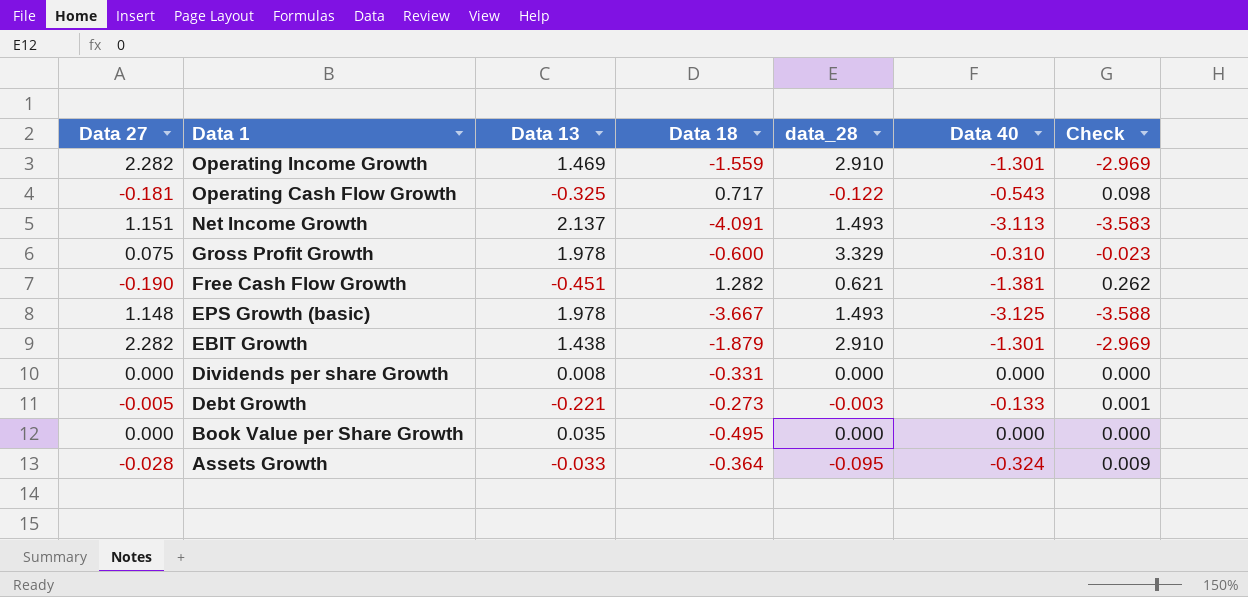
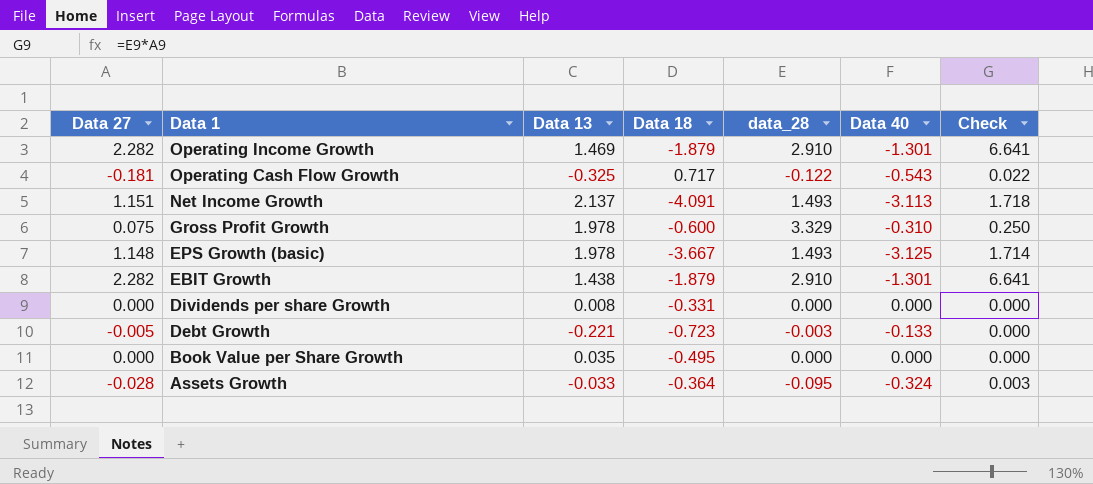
column Check | formula: [Data 27] * [Data 40] -> [Data 27] * [data_28]
row Free Cash Flow Growth: -0.190 | -0.451 | 1.282 | 0.621 | -1.381 | 0.262 -> none
Operating Income Growth | Data 18: -1.559 -> -1.879
Debt Growth | Data 18: -0.273 -> -0.723

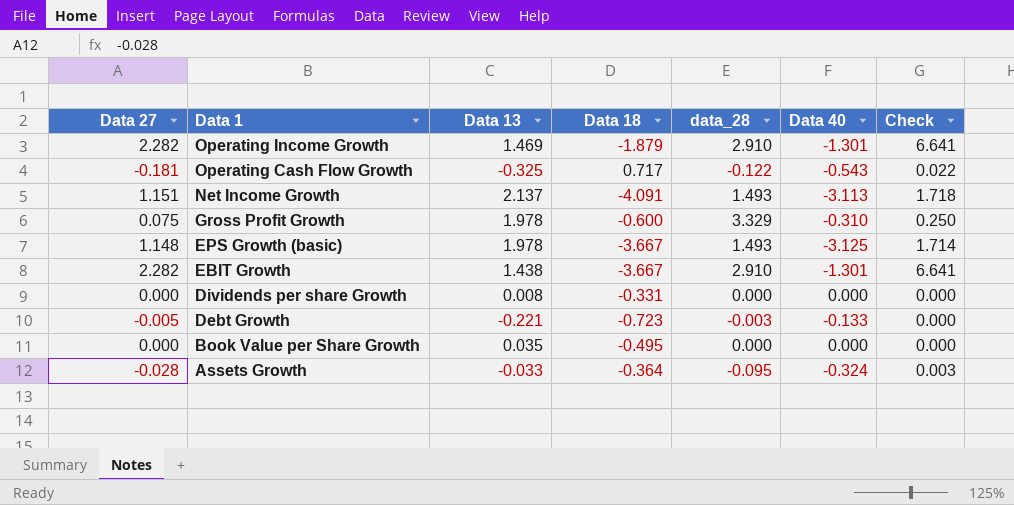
EBIT Growth | Data 18: -1.879 -> -3.667

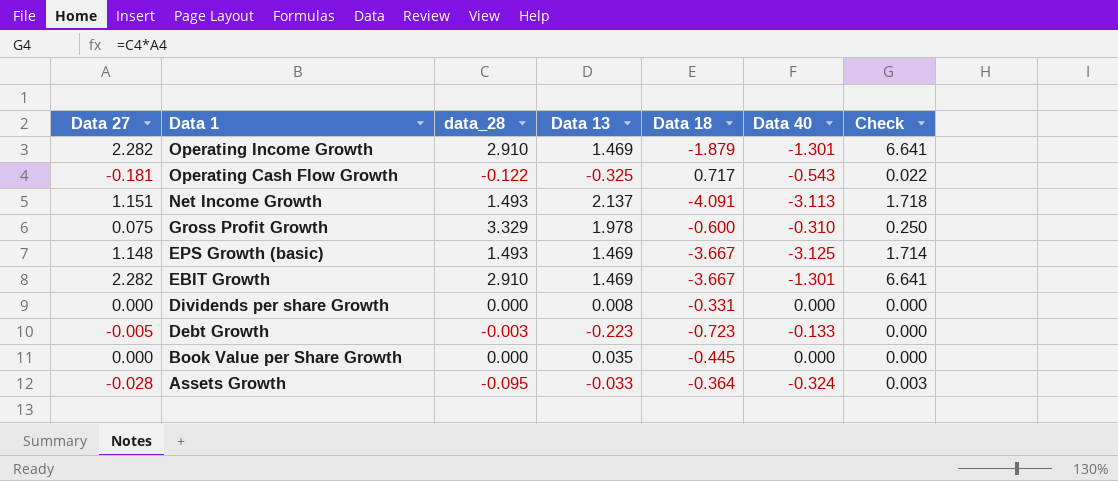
column data_28 | position: 5 -> 3
EPS Growth (basic) | Data 13: 1.978 -> 1.469
EBIT Growth | Data 13: 1.438 -> 1.469
Debt Growth | Data 13: -0.221 -> -0.223
Book Value per Share Growth | Data 18: -0.495 -> -0.445

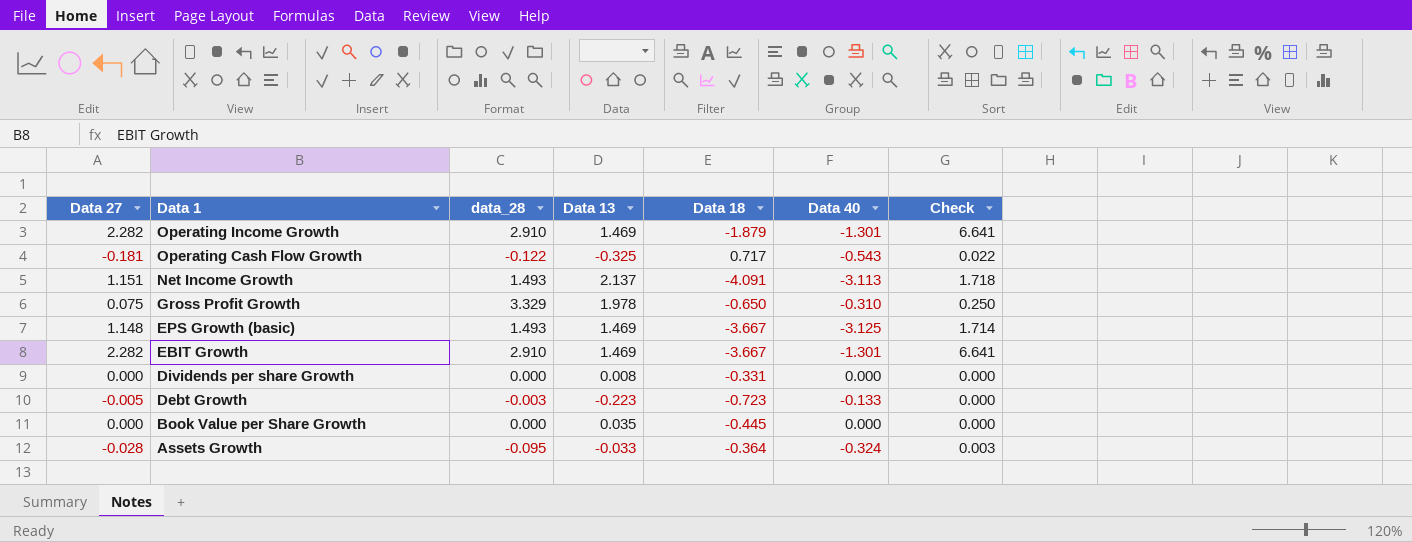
Gross Profit Growth | Data 18: -0.600 -> -0.650

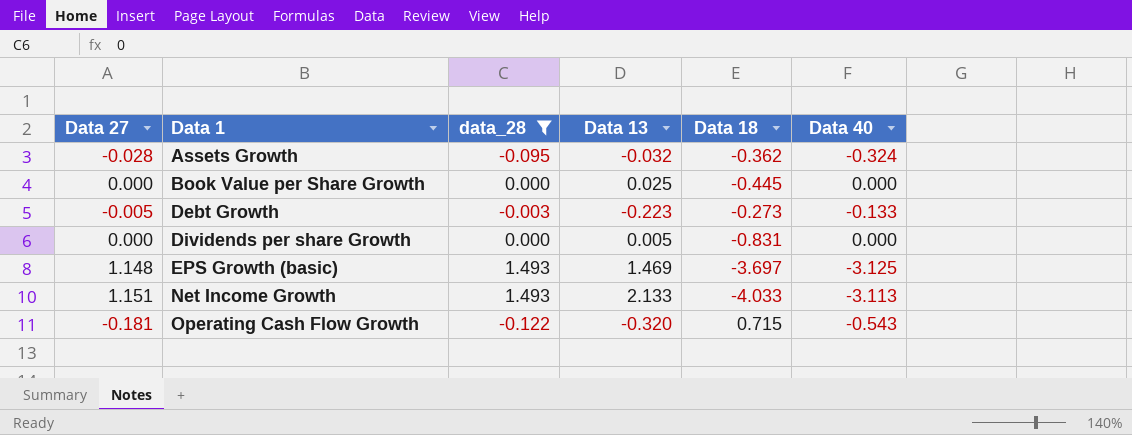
filter: none -> data_28 <= 1.493
row order: Data 1 descending -> Data 1 ascending
column Check | formula: [Data 27] * [data_28] -> none
Assets Growth | Data 13: -0.033 -> -0.032
Assets Growth | Data 18: -0.364 -> -0.362
Book Value per Share Growth | Data 13: 0.035 -> 0.025
Debt Growth | Data 18: -0.723 -> -0.273
Dividends per share Growth | Data 13: 0.008 -> 0.005
Dividends per share Growth | Data 18: -0.331 -> -0.831
EPS Growth (basic) | Data 18: -3.667 -> -3.697
Net Income Growth | Data 13: 2.137 -> 2.133
Net Income Growth | Data 18: -4.091 -> -4.033
Operating Cash Flow Growth | Data 13: -0.325 -> -0.320
Operating Cash Flow Growth | Data 18: 0.717 -> 0.715

